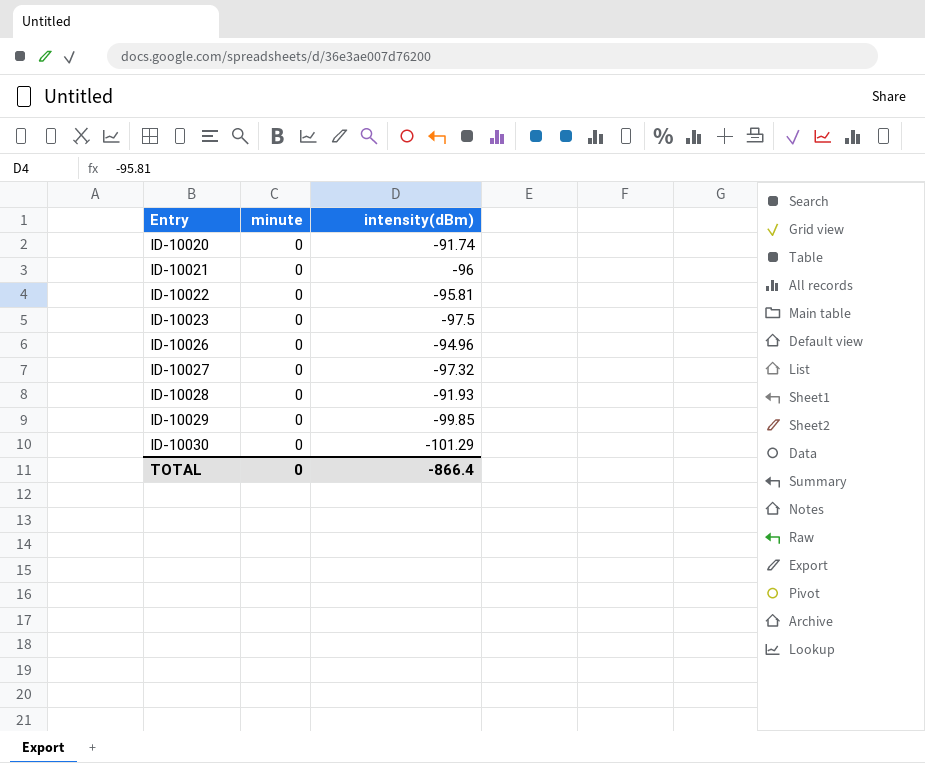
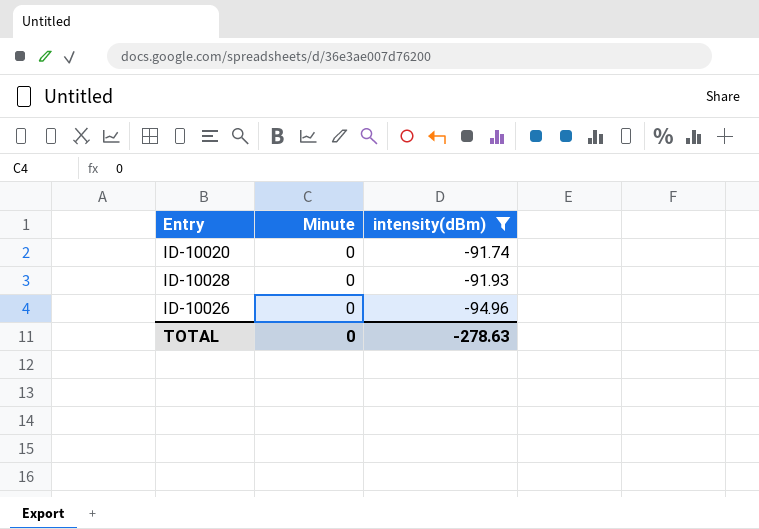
filter: none -> intensity(dBm) >= -94.96
row order: Entry ascending -> intensity(dBm) descending
column name: minute -> Minute
TOTAL | intensity(dBm): -866.4 -> -278.63

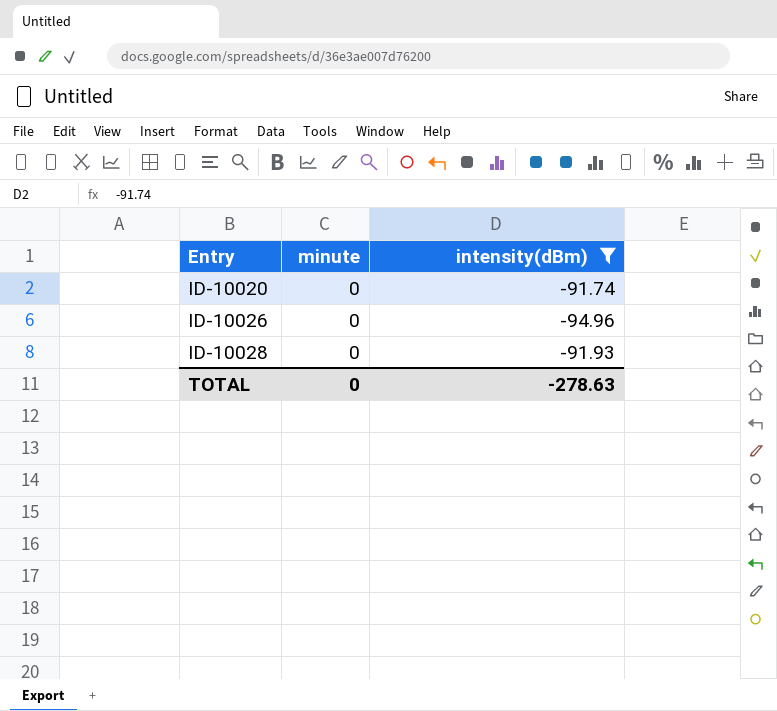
row order: intensity(dBm) descending -> Entry ascending
column name: Minute -> minute

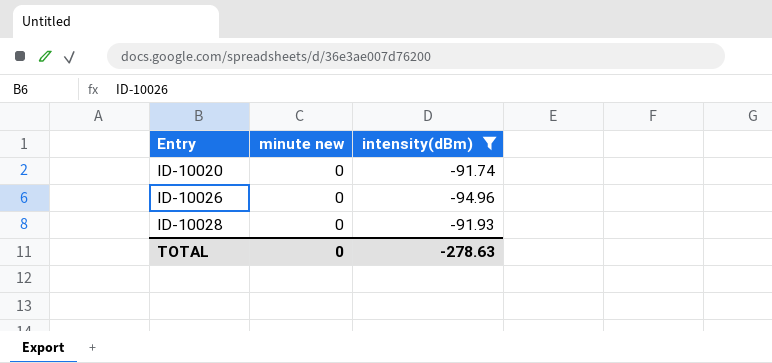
column name: minute -> minute new

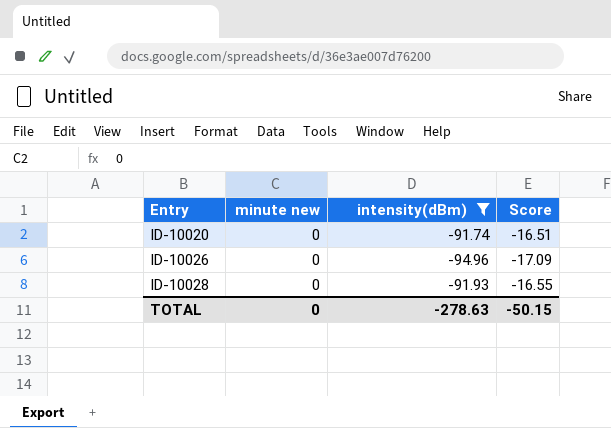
column Score | formula: none -> [intensity(dBm)] * 0.18

